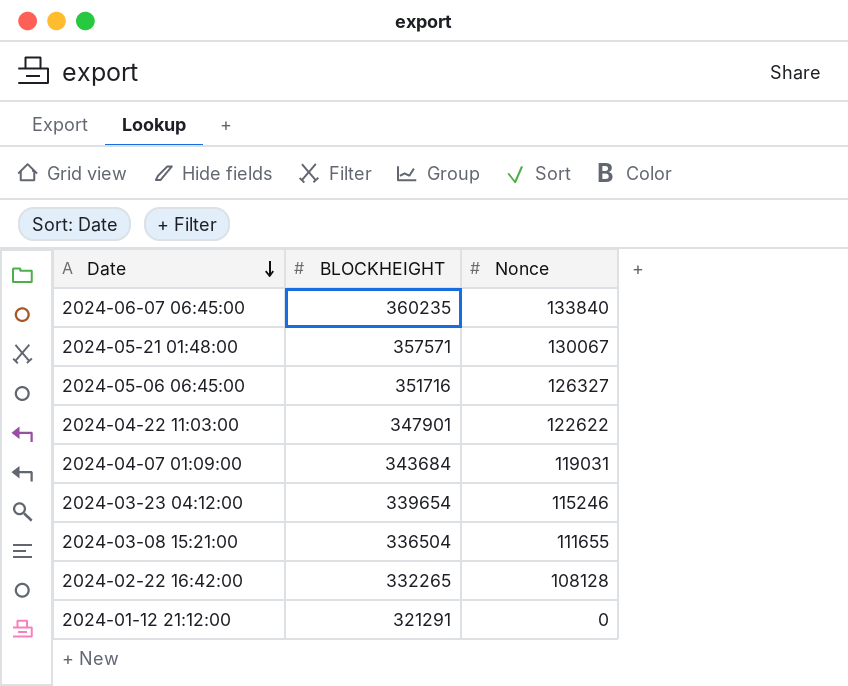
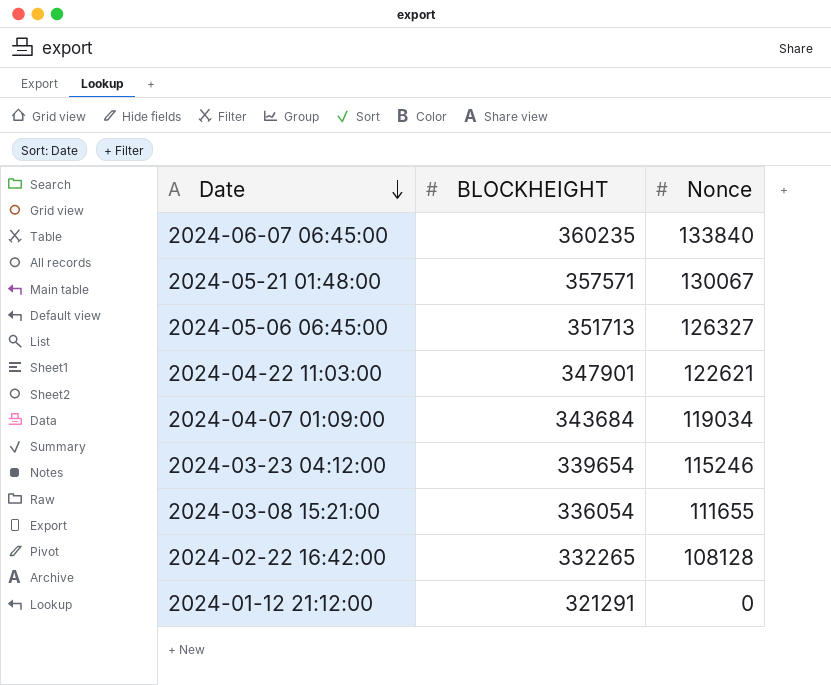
2024-05-06 06:45:00 | BLOCKHEIGHT: 351716 -> 351713
2024-04-22 11:03:00 | Nonce: 122622 -> 122621
2024-04-07 01:09:00 | Nonce: 119031 -> 119034
2024-03-08 15:21:00 | BLOCKHEIGHT: 336504 -> 336054

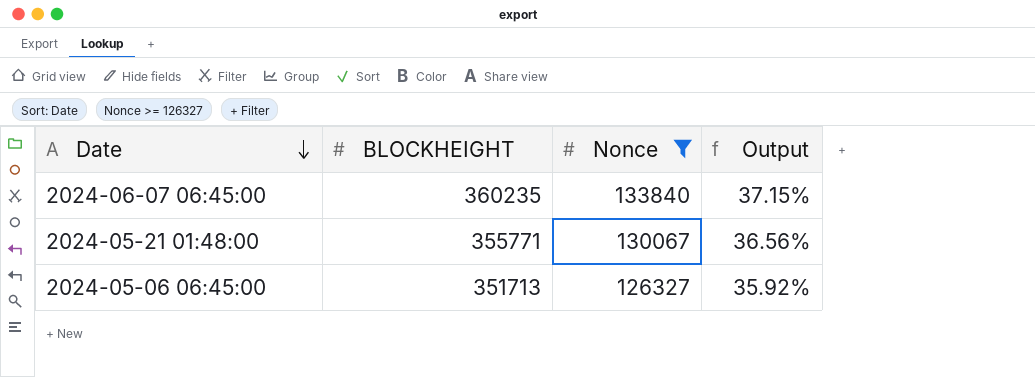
filter: none -> Nonce >= 126327
column Output | formula: none -> [Nonce] / [BLOCKHEIGHT]
2024-05-21 01:48:00 | BLOCKHEIGHT: 357571 -> 355771

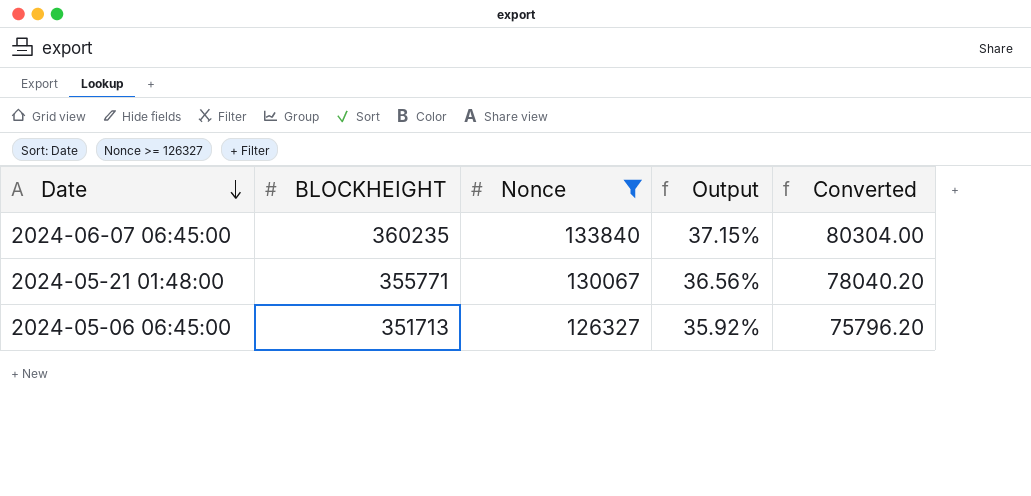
column Converted | formula: none -> [Nonce] * 0.6

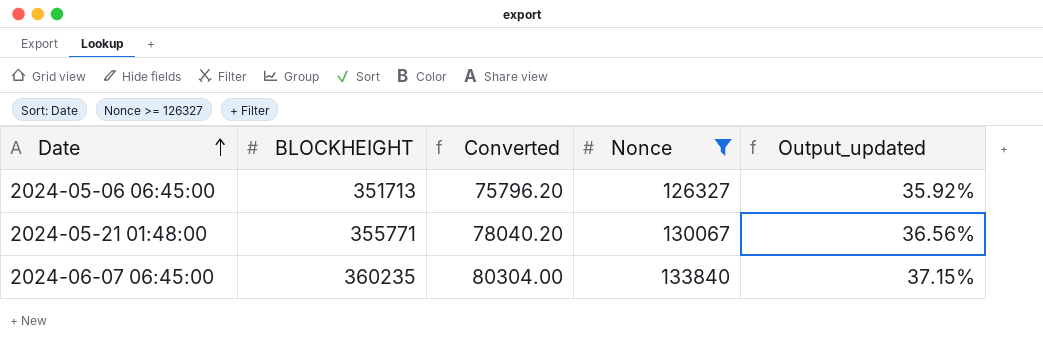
row order: Date descending -> Date ascending
column Converted | position: 5 -> 3
column name: Output -> Output_updated

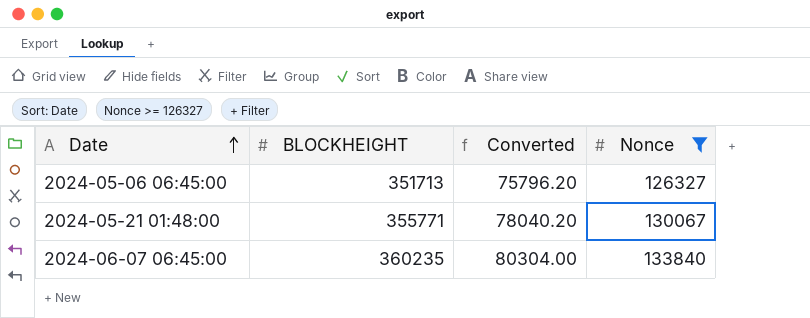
column Output_updated | formula: [Nonce] / [BLOCKHEIGHT] -> none

